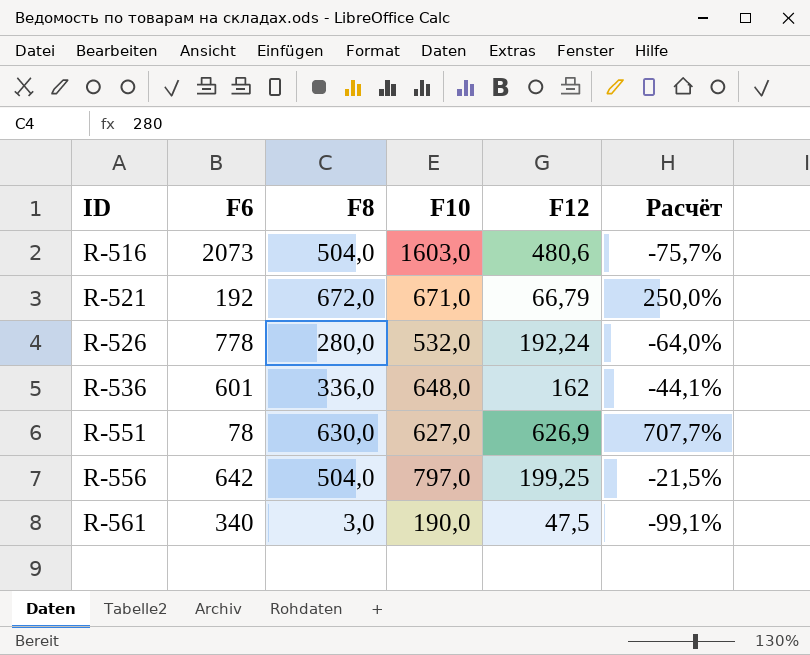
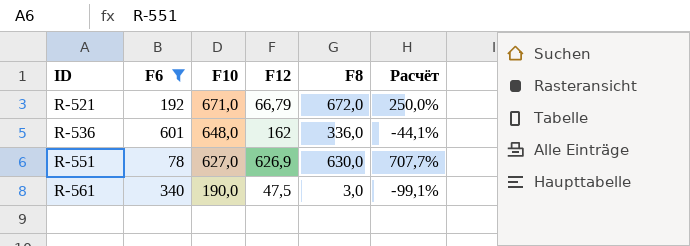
filter: none -> F6 <= 601
column F8 | position: 3 -> 5

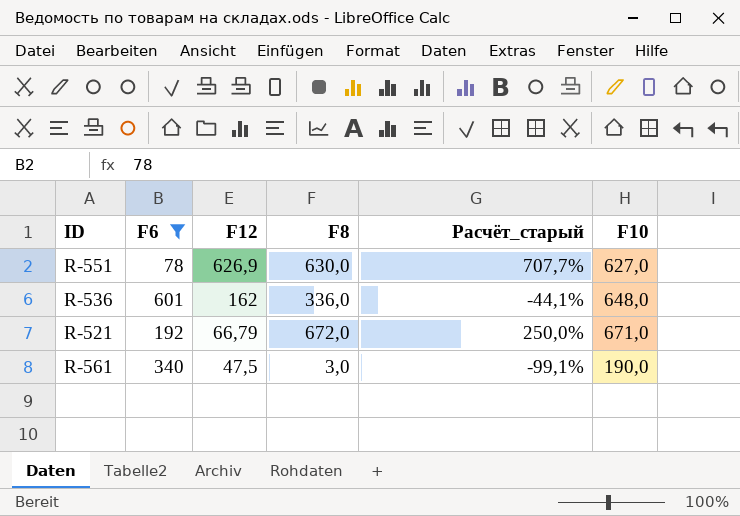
row order: ID ascending -> F12 descending
column name: Расчёт -> Расчёт_старый
column F10 | position: 3 -> 6

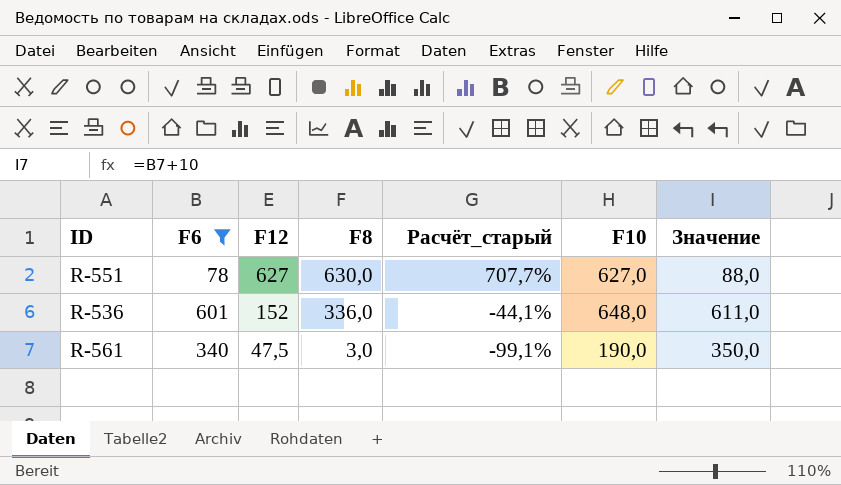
column Значение | formula: none -> [F6] + 10
row R-521: 192 | 66,79 | 672,0 | 250,0% | 671,0 -> none
R-551 | F12: 626,9 -> 627
R-536 | F12: 162 -> 152

